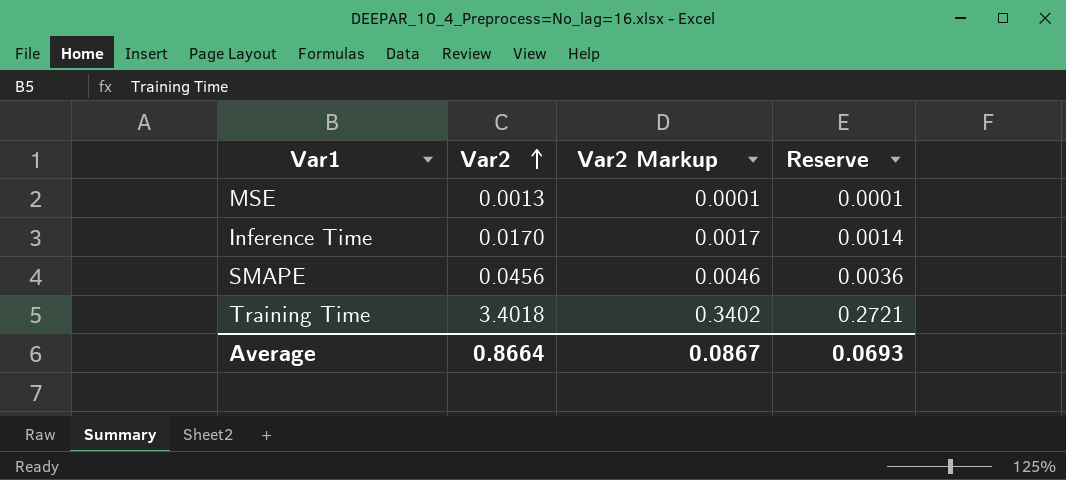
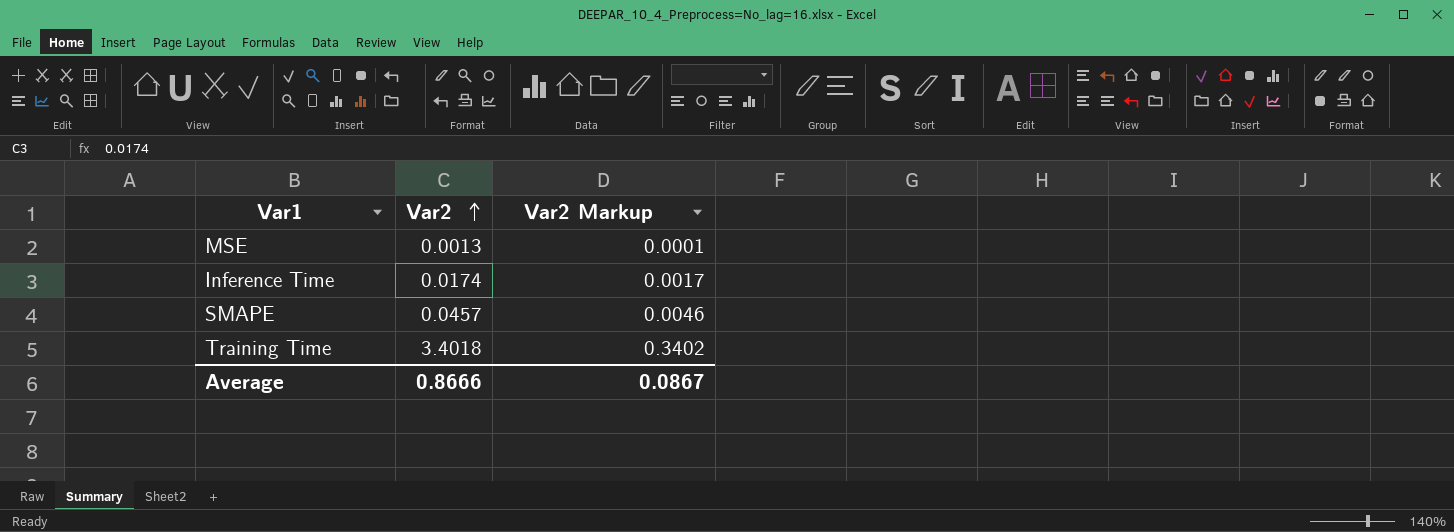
column Reserve | formula: [Var2] * 0.08 -> none
Inference Time | Var2: 0.0170 -> 0.0174
SMAPE | Var2: 0.0456 -> 0.0457
Average | Var2: 0.8664 -> 0.8666

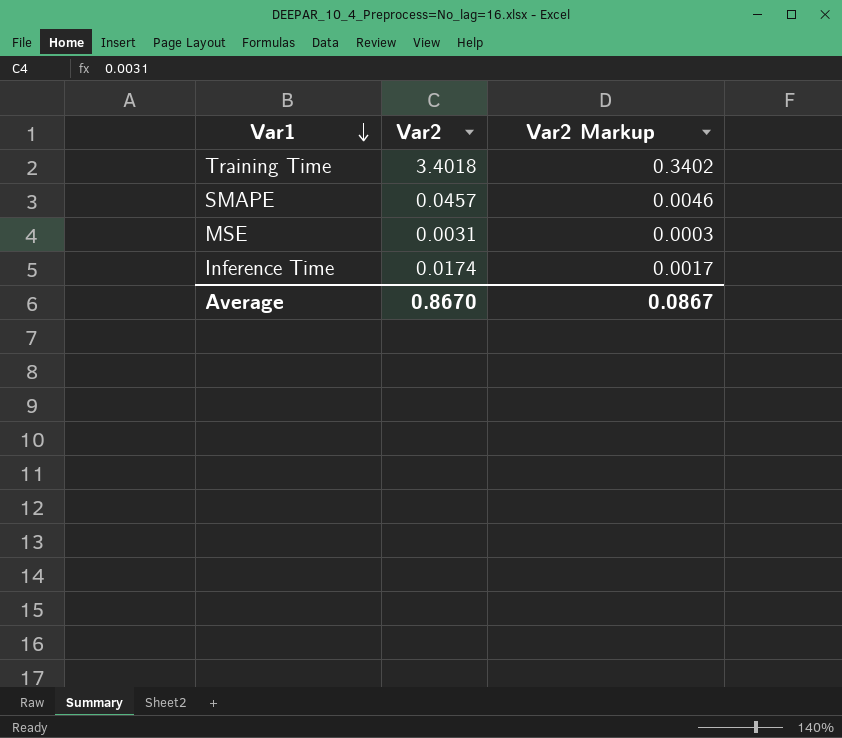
row order: Var2 ascending -> Var1 descending
MSE | Var2: 0.0013 -> 0.0031
MSE | Var2 Markup: 0.0001 -> 0.0003
Average | Var2: 0.8666 -> 0.8670

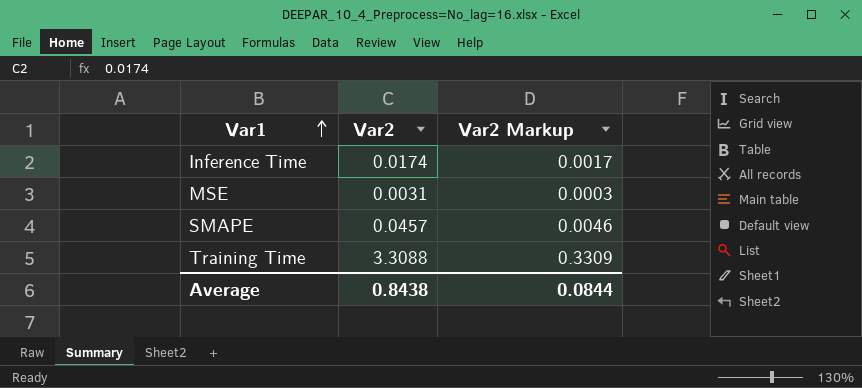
row order: Var1 descending -> Var1 ascending
Training Time | Var2: 3.4018 -> 3.3088
Training Time | Var2 Markup: 0.3402 -> 0.3309
Average | Var2: 0.8670 -> 0.8438
Average | Var2 Markup: 0.0867 -> 0.0844

